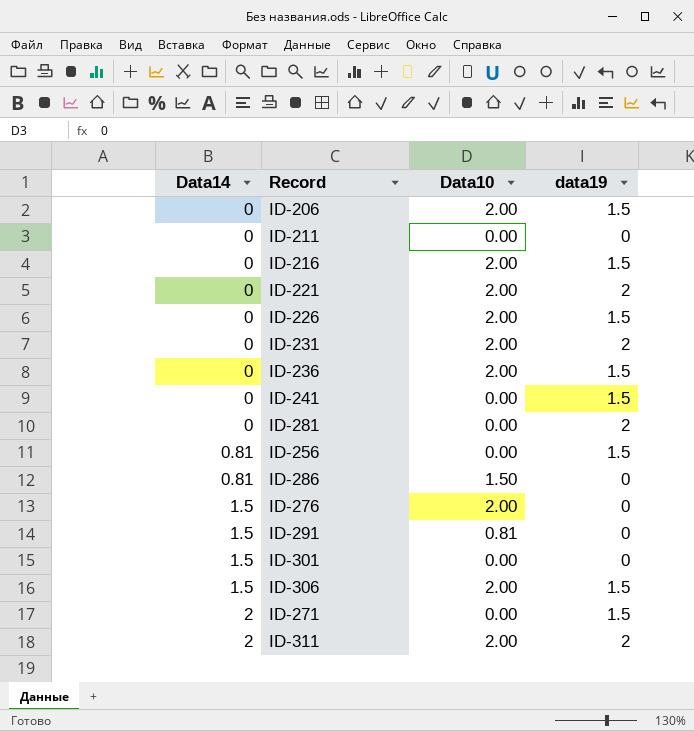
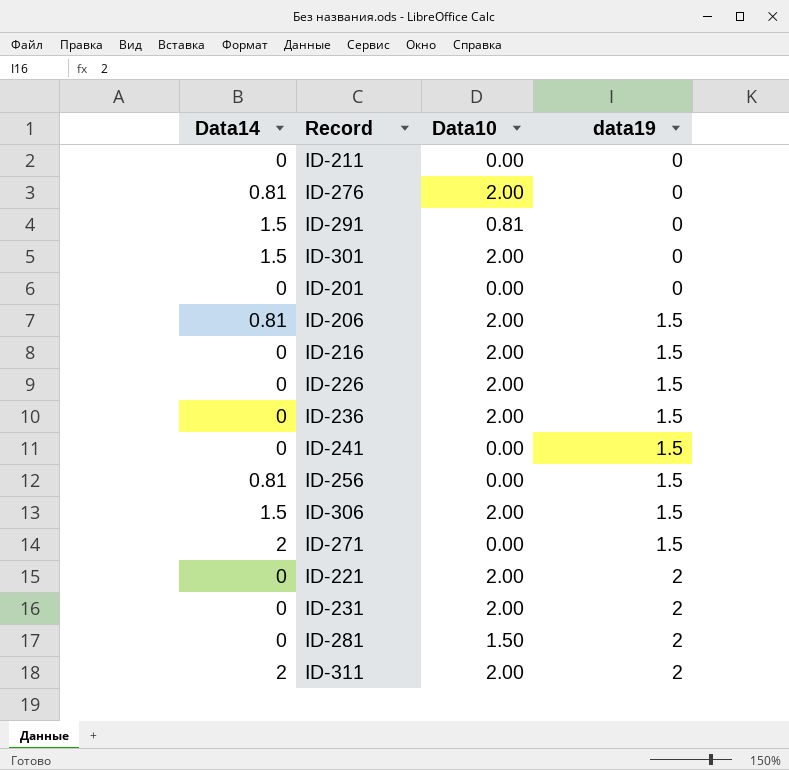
row order: Data14 ascending -> data19 ascending
row ID-286: 0.81 | 1.50 | 0 -> none
ID-276 | Data14: 1.5 -> 0.81
ID-301 | Data10: 0.00 -> 2.00
row ID-201: none -> 0 | 0.00 | 0
ID-206 | Data14: 0 -> 0.81
ID-281 | Data10: 0.00 -> 1.50

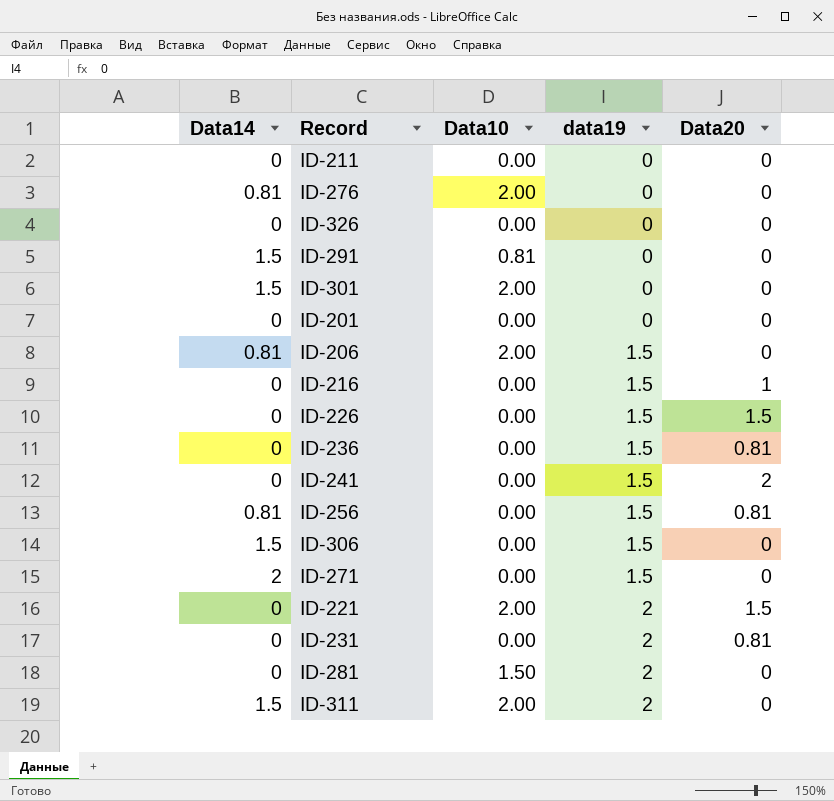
column Data20 | position: none -> 5
row ID-326: none -> 0 | 0.00 | 0 | 0
ID-216 | Data10: 2.00 -> 0.00
ID-226 | Data10: 2.00 -> 0.00
ID-236 | Data10: 2.00 -> 0.00
ID-306 | Data10: 2.00 -> 0.00
ID-231 | Data10: 2.00 -> 0.00
ID-311 | Data14: 2 -> 1.5

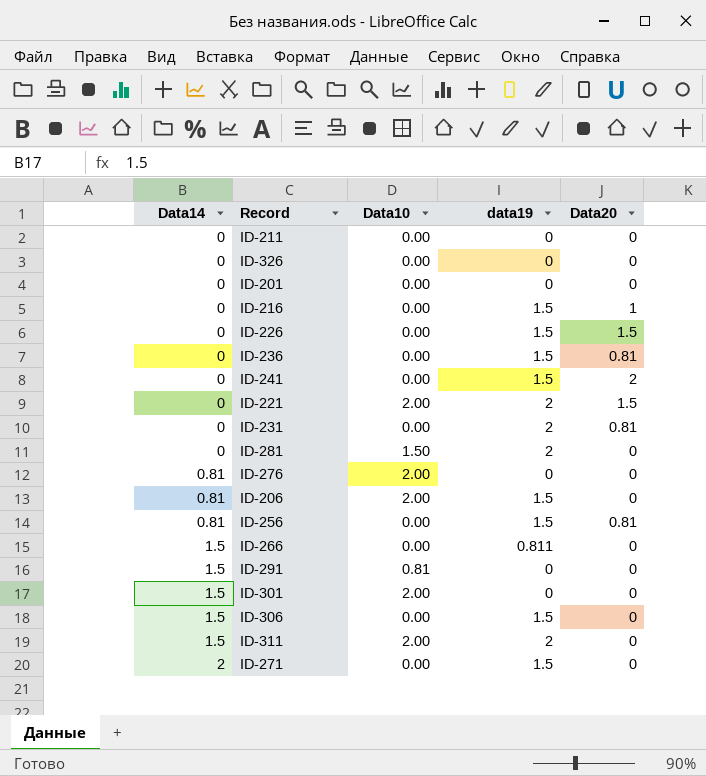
row order: data19 ascending -> Data14 ascending
row ID-266: none -> 1.5 | 0.00 | 0.811 | 0

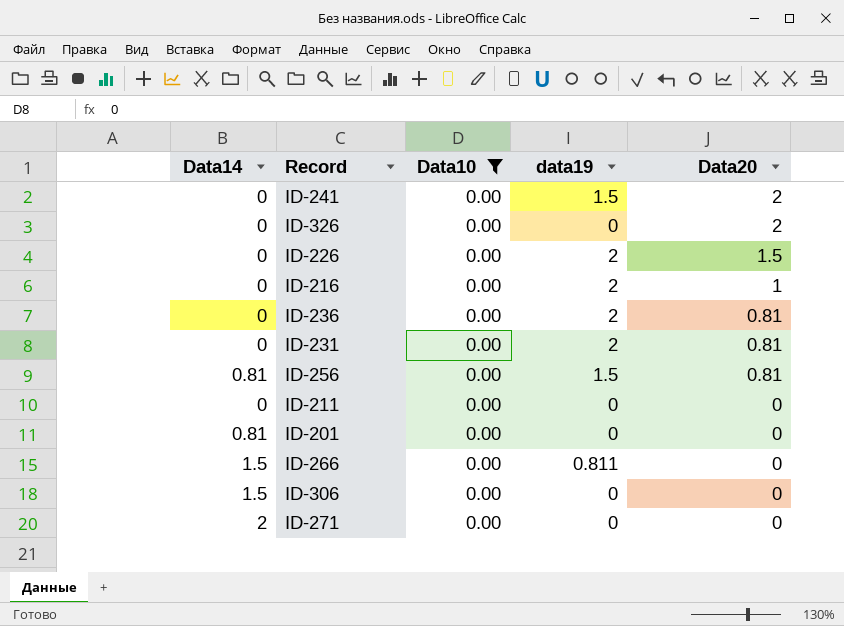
filter: none -> Data10 = 0.00
row order: Data14 ascending -> Data20 descending
ID-326 | Data20: 0 -> 2
ID-226 | data19: 1.5 -> 2
ID-216 | data19: 1.5 -> 2
ID-236 | data19: 1.5 -> 2
ID-201 | Data14: 0 -> 0.81
ID-306 | data19: 1.5 -> 0
ID-271 | data19: 1.5 -> 0

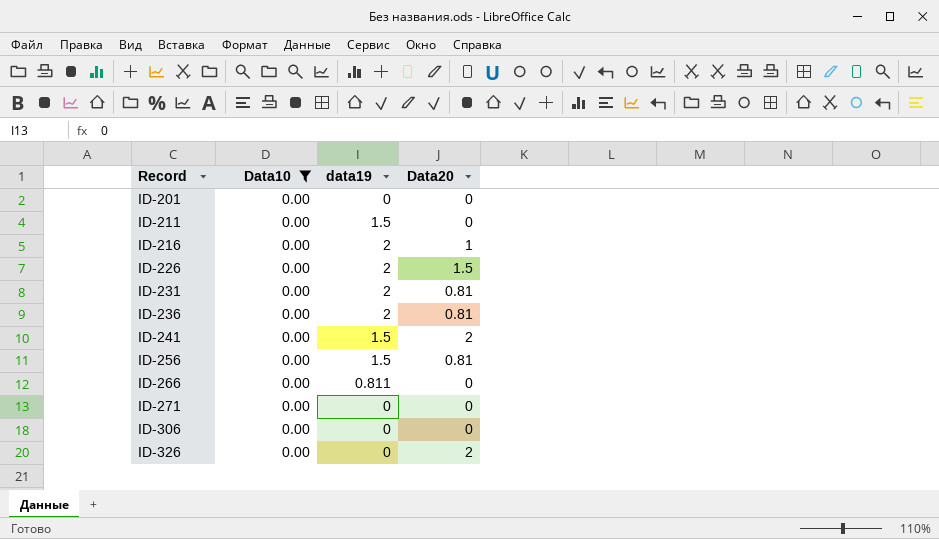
row order: Data20 descending -> Record ascending
column Data14 | position: 1 -> none
ID-211 | data19: 0 -> 1.5

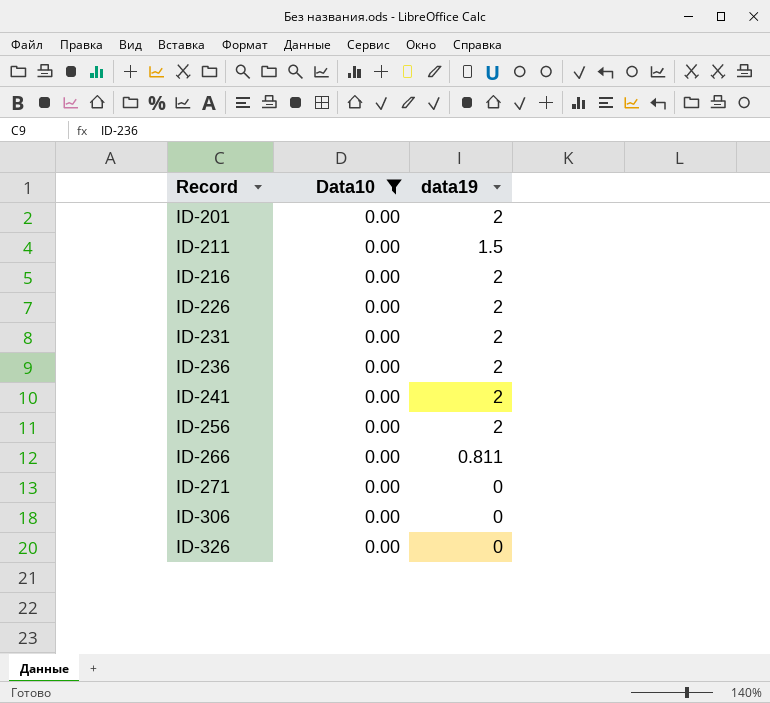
column Data20 | position: 4 -> none
ID-201 | data19: 0 -> 2
ID-241 | data19: 1.5 -> 2
ID-256 | data19: 1.5 -> 2

